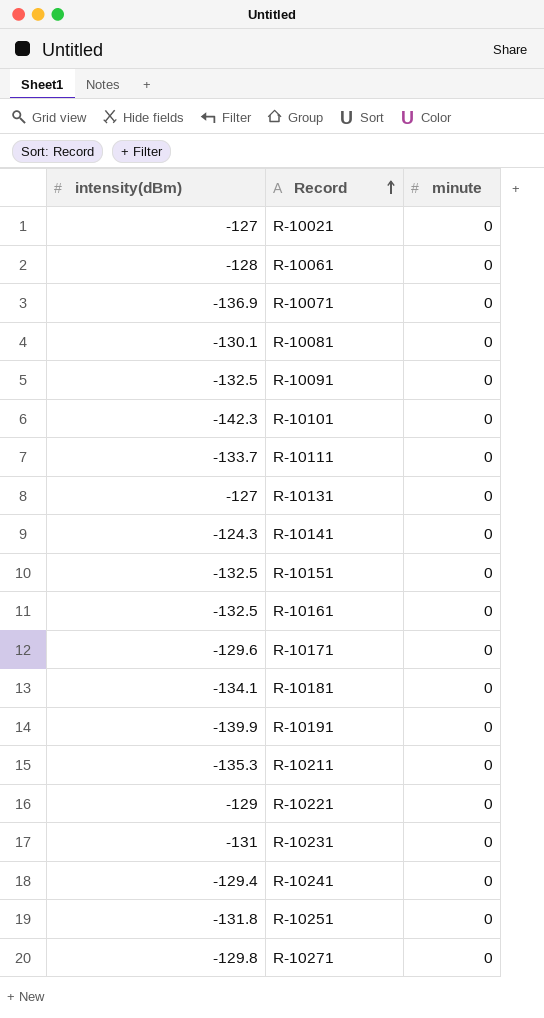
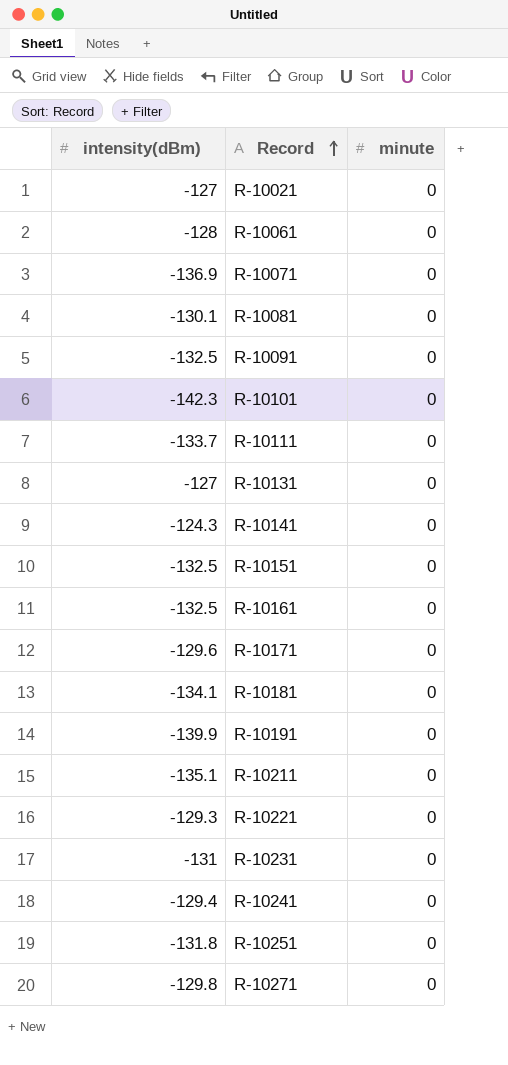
R-10211 | intensity(dBm): -135.3 -> -135.1
R-10221 | intensity(dBm): -129 -> -129.3

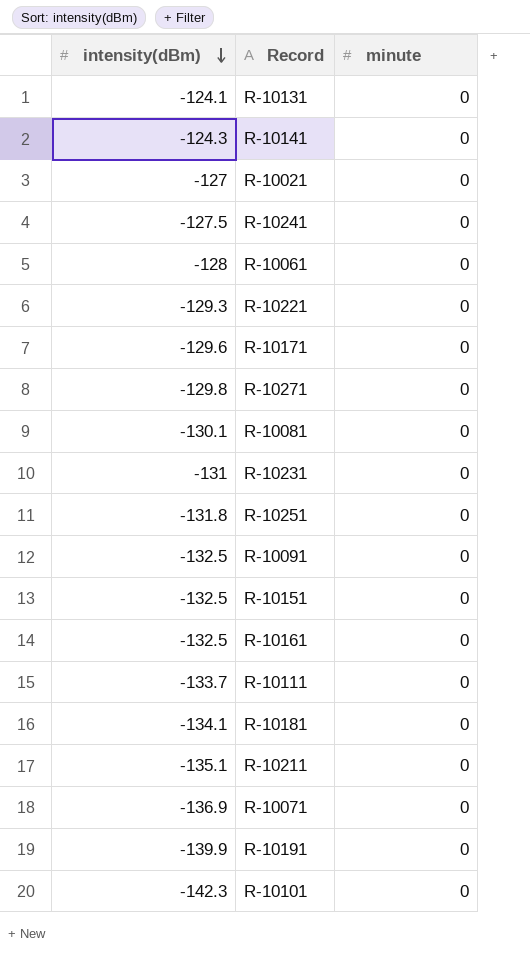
row order: Record ascending -> intensity(dBm) descending
R-10131 | intensity(dBm): -127 -> -124.1
R-10241 | intensity(dBm): -129.4 -> -127.5

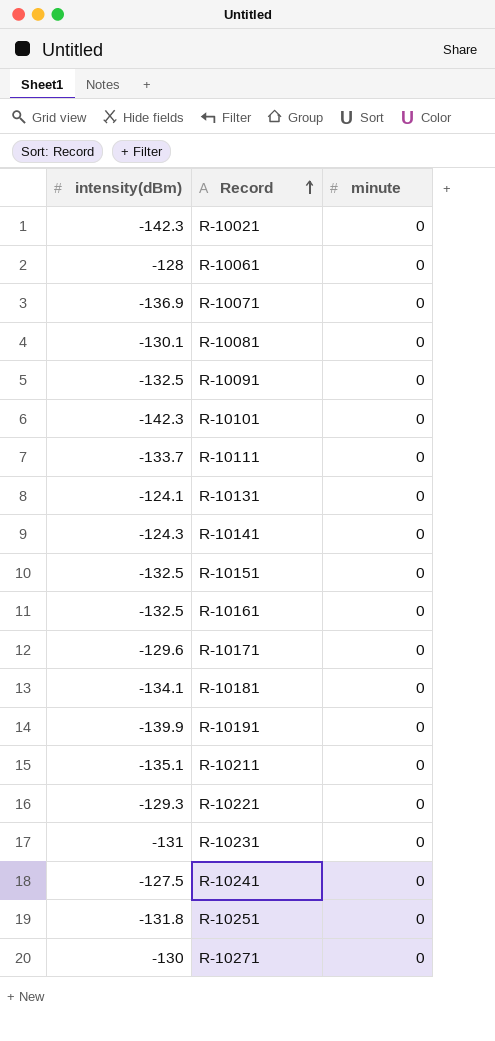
row order: intensity(dBm) descending -> Record ascending
R-10021 | intensity(dBm): -127 -> -142.3
R-10271 | intensity(dBm): -129.8 -> -130

